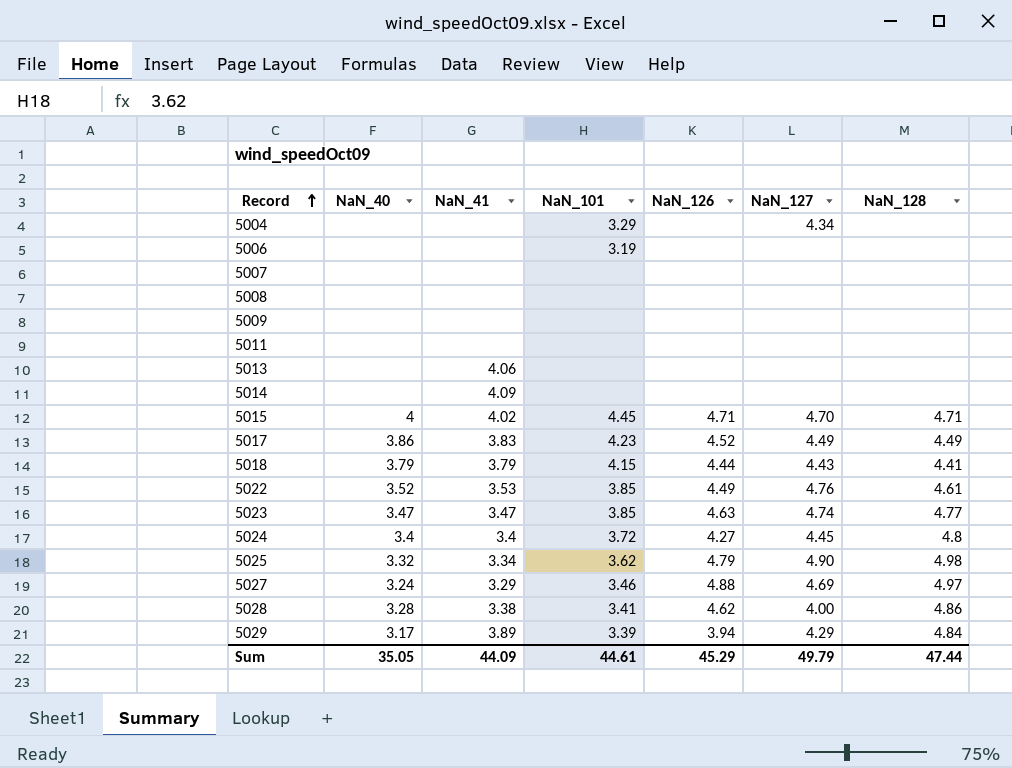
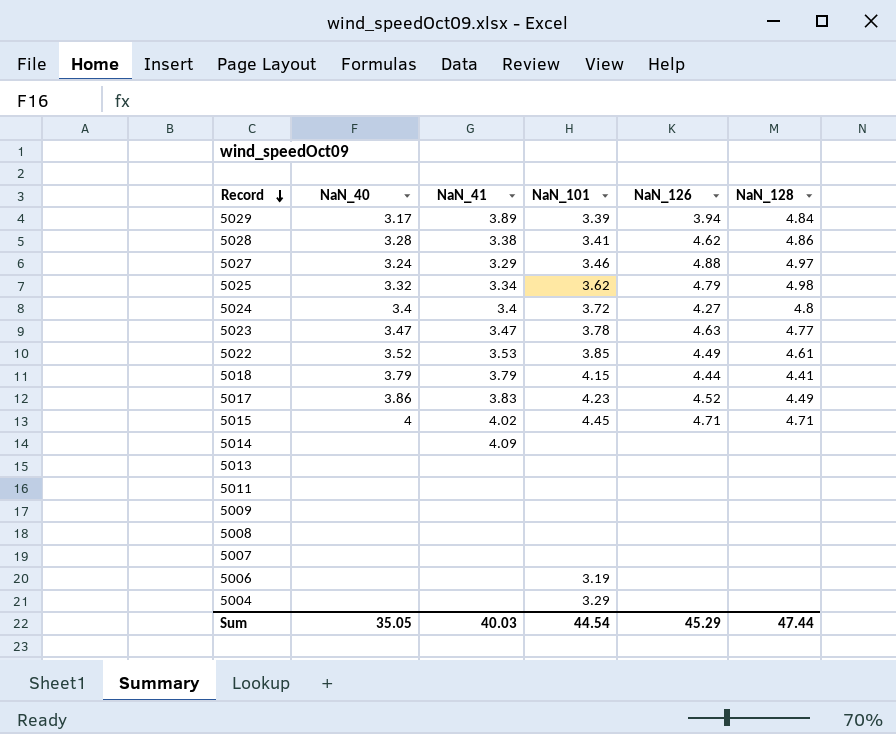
row order: Record ascending -> Record descending
column NaN_127 | position: 6 -> none
5023 | NaN_101: 3.85 -> 3.78
5013 | NaN_41: 4.06 -> none
Sum | NaN_41: 44.09 -> 40.03
Sum | NaN_101: 44.61 -> 44.54

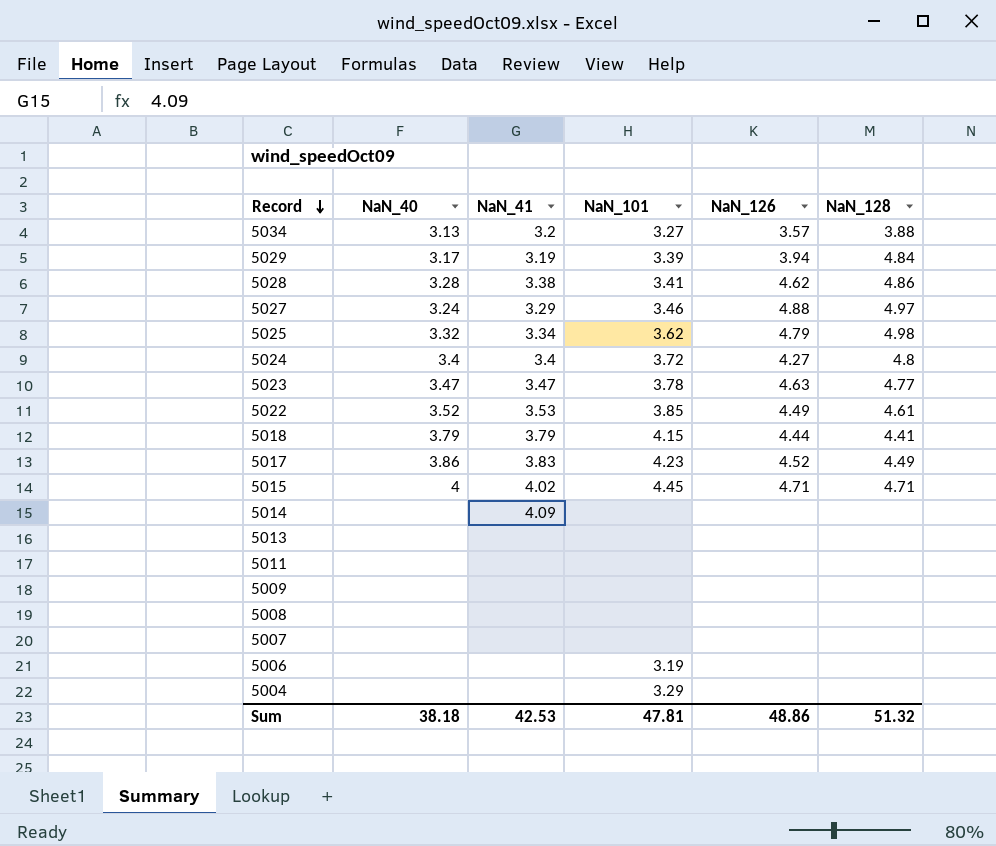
row 5034: none -> 3.13 | 3.2 | 3.27 | 3.57 | 3.88
5029 | NaN_41: 3.89 -> 3.19
Sum | NaN_40: 35.05 -> 38.18
Sum | NaN_41: 40.03 -> 42.53
Sum | NaN_101: 44.54 -> 47.81
Sum | NaN_126: 45.29 -> 48.86
Sum | NaN_128: 47.44 -> 51.32

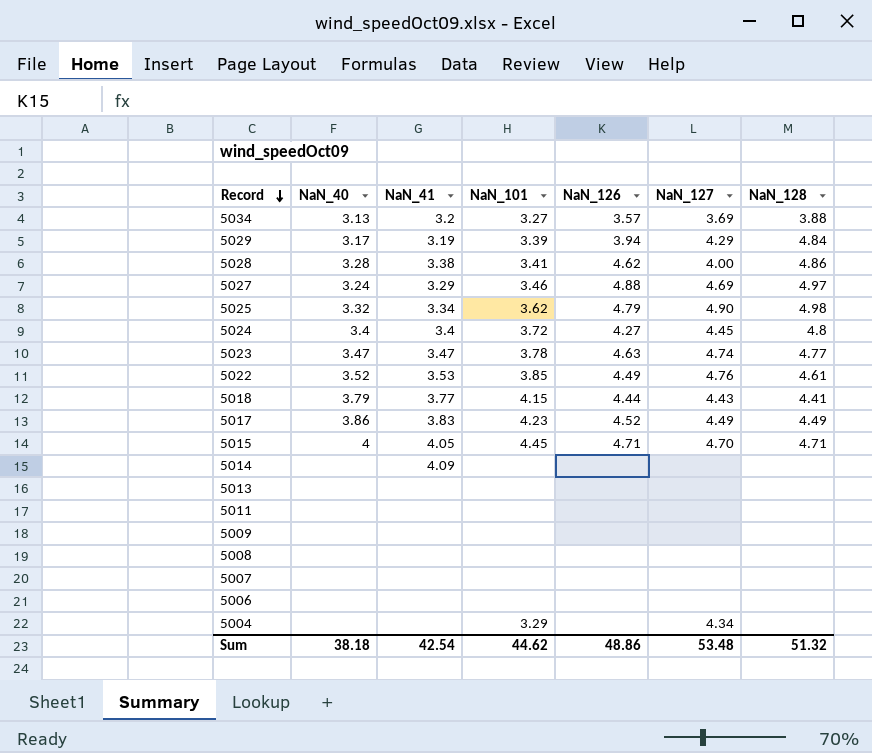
column NaN_127 | position: none -> 6
5018 | NaN_41: 3.79 -> 3.77
5015 | NaN_41: 4.02 -> 4.05
5006 | NaN_101: 3.19 -> none
Sum | NaN_41: 42.53 -> 42.54
Sum | NaN_101: 47.81 -> 44.62

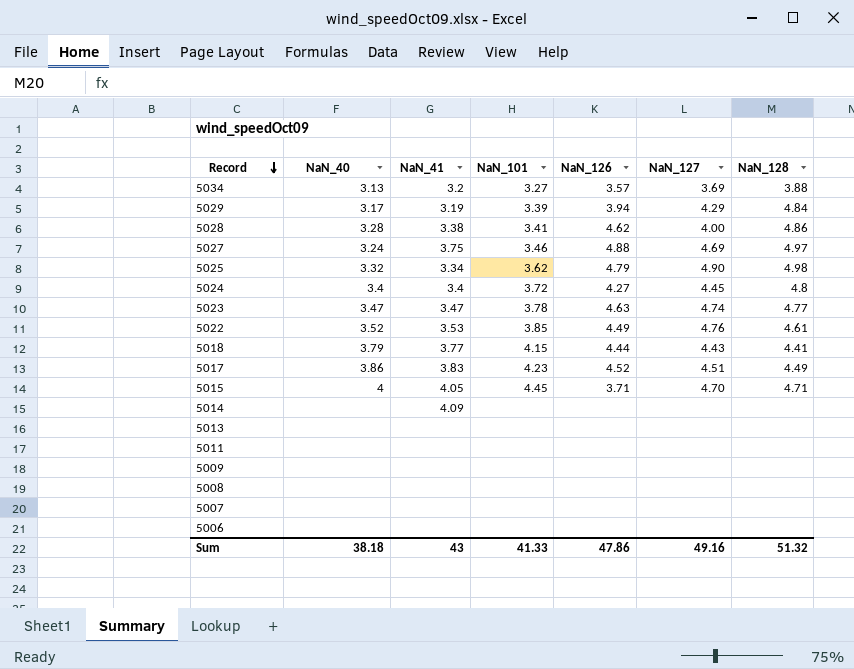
row 5004: none | none | 3.29 | none | 4.34 | none -> none
5027 | NaN_41: 3.29 -> 3.75
5017 | NaN_127: 4.49 -> 4.51
5015 | NaN_126: 4.71 -> 3.71
Sum | NaN_41: 42.54 -> 43
Sum | NaN_101: 44.62 -> 41.33
Sum | NaN_126: 48.86 -> 47.86
Sum | NaN_127: 53.48 -> 49.16

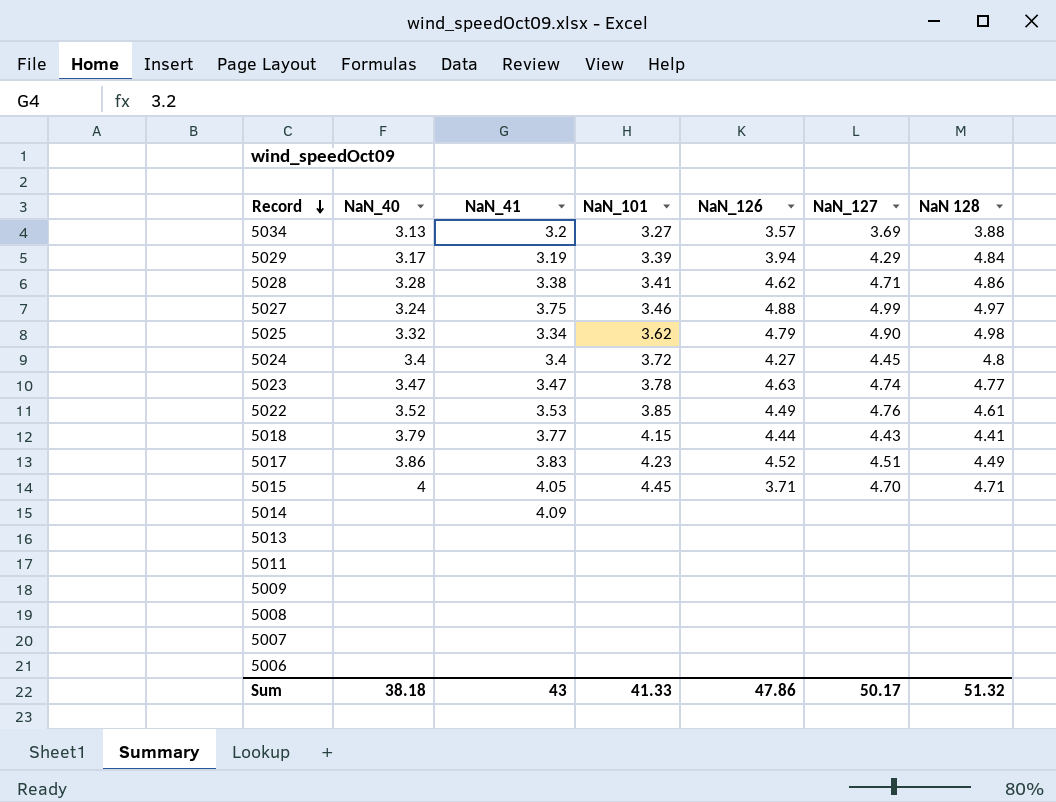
column name: NaN_128 -> NaN 128
5028 | NaN_127: 4.00 -> 4.71
5027 | NaN_127: 4.69 -> 4.99
Sum | NaN_127: 49.16 -> 50.17

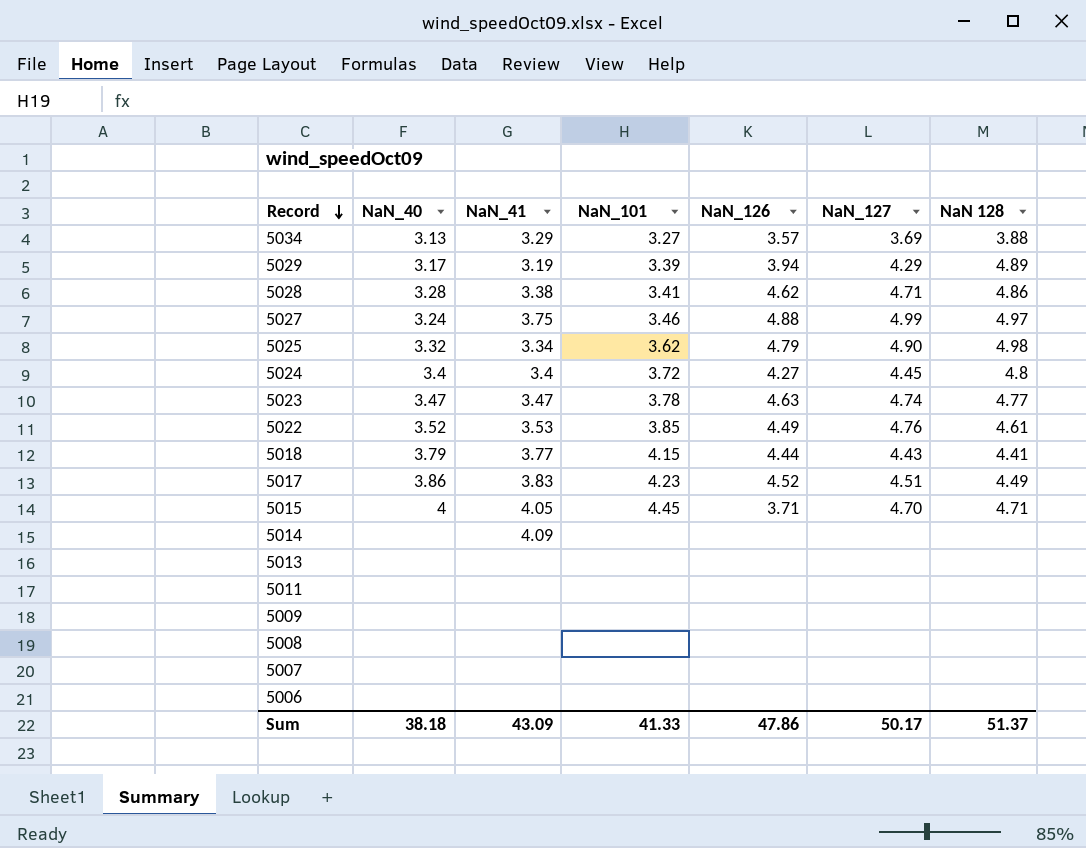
5034 | NaN_41: 3.2 -> 3.29
5029 | NaN 128: 4.84 -> 4.89
Sum | NaN_41: 43 -> 43.09
Sum | NaN 128: 51.32 -> 51.37

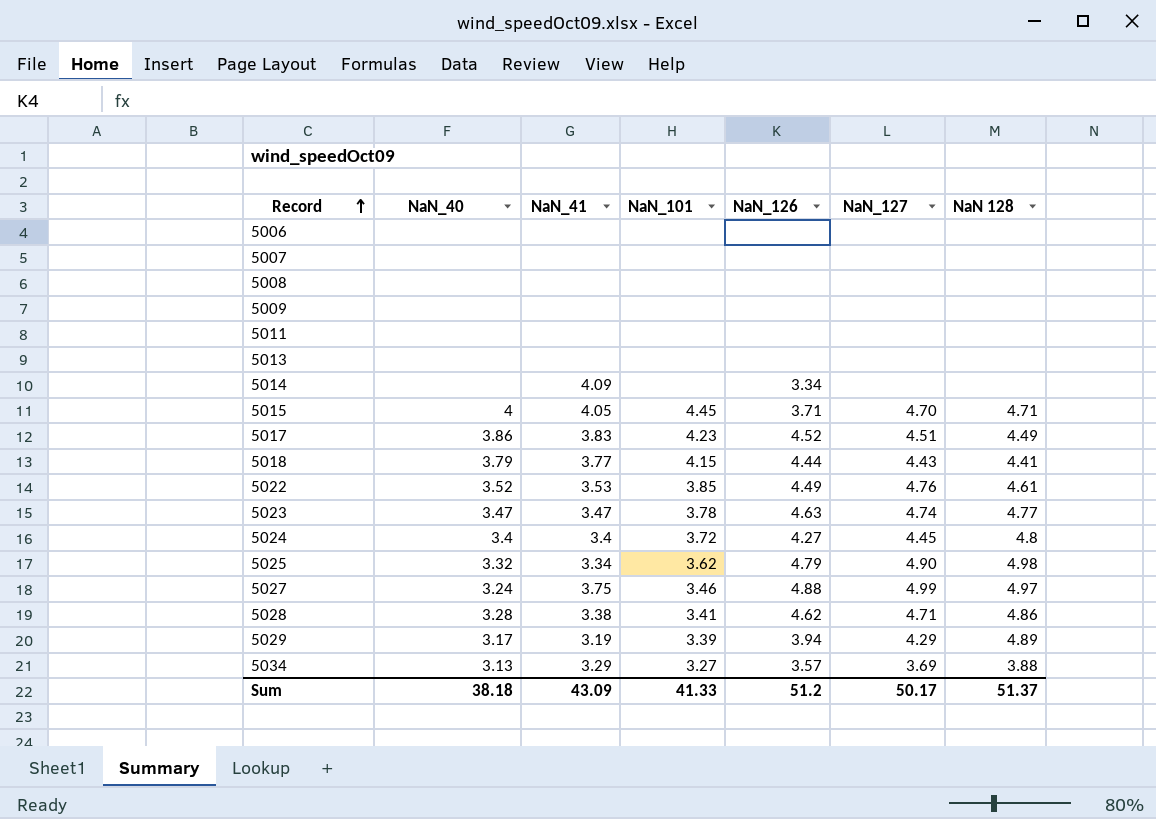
row order: Record descending -> Record ascending
5014 | NaN_126: none -> 3.34
Sum | NaN_126: 47.86 -> 51.2

